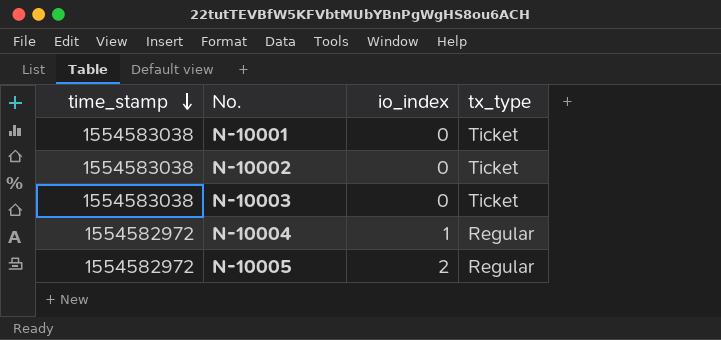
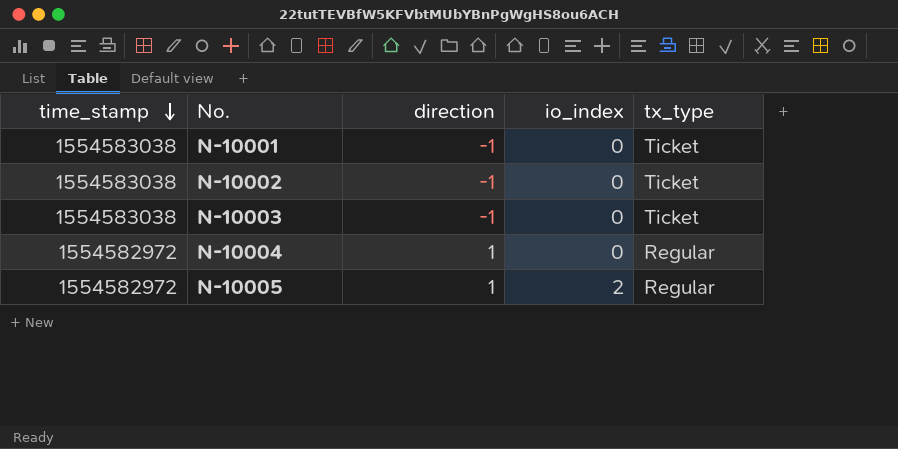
column direction | position: none -> 3
N-10004 | io_index: 1 -> 0

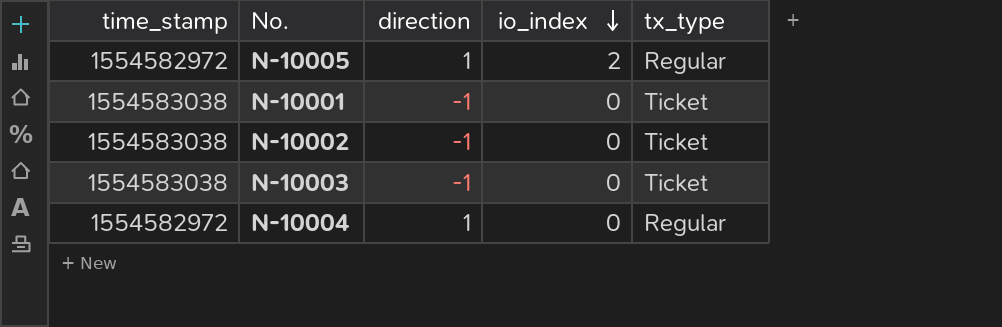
row order: time_stamp descending -> io_index descending

